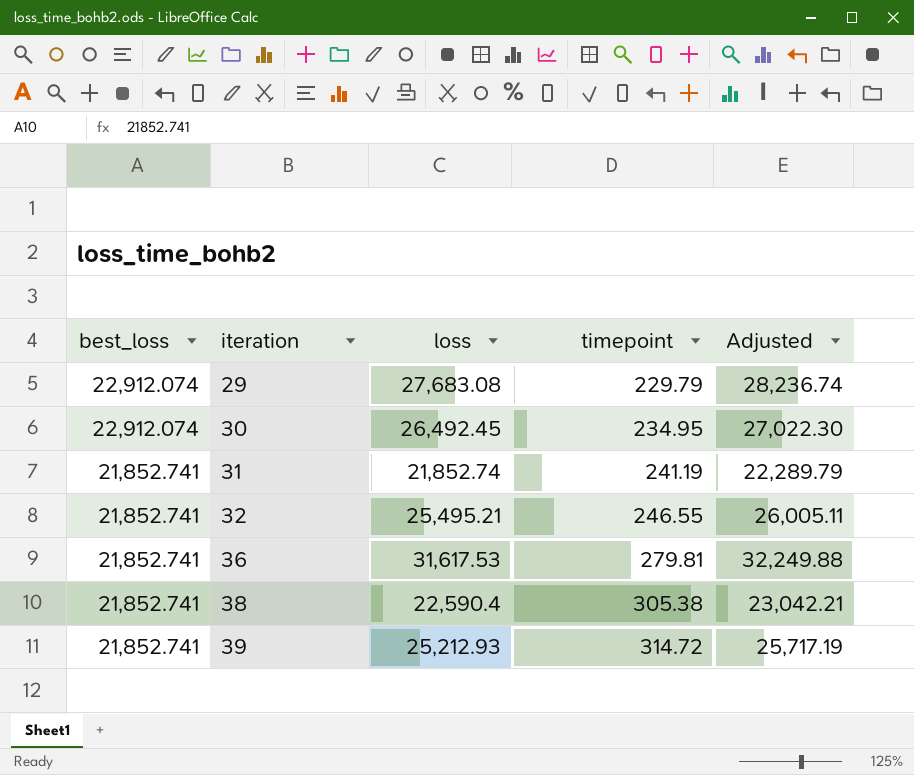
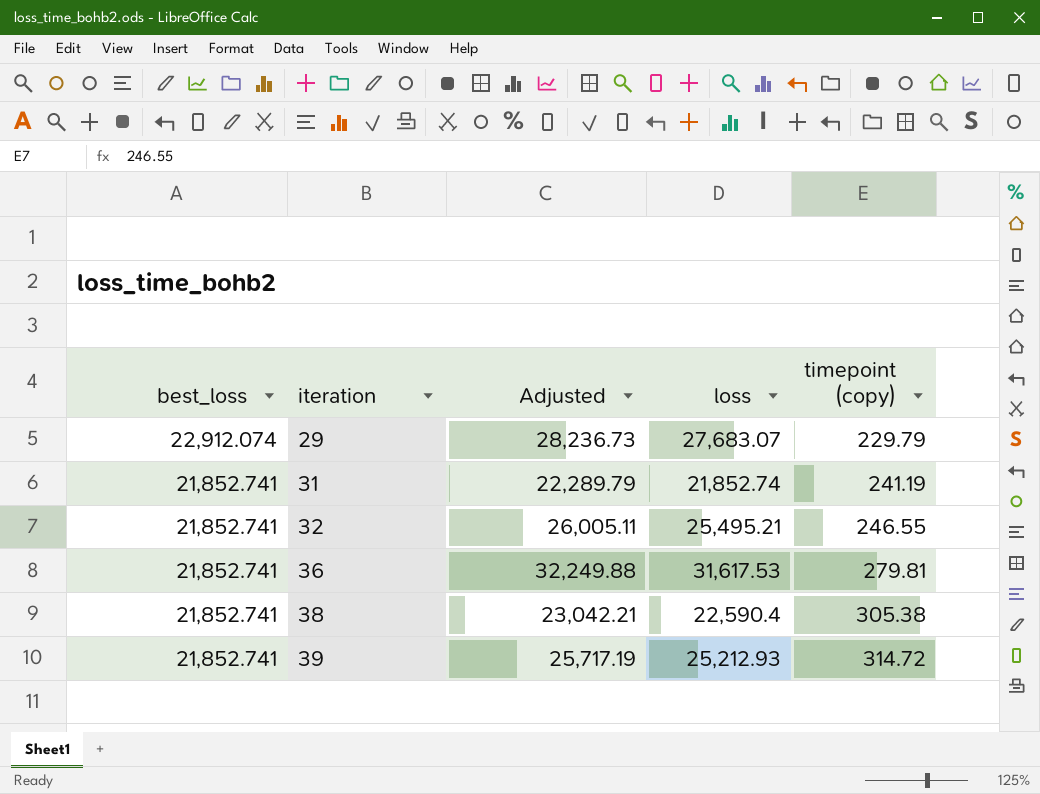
column Adjusted | position: 5 -> 3
column name: timepoint -> timepoint (copy)
row 30: 22,912.074 | 26,492.45 | 234.95 | 27,022.30 -> none
29 | Adjusted: 28,236.74 -> 28,236.73
29 | loss: 27,683.08 -> 27,683.07

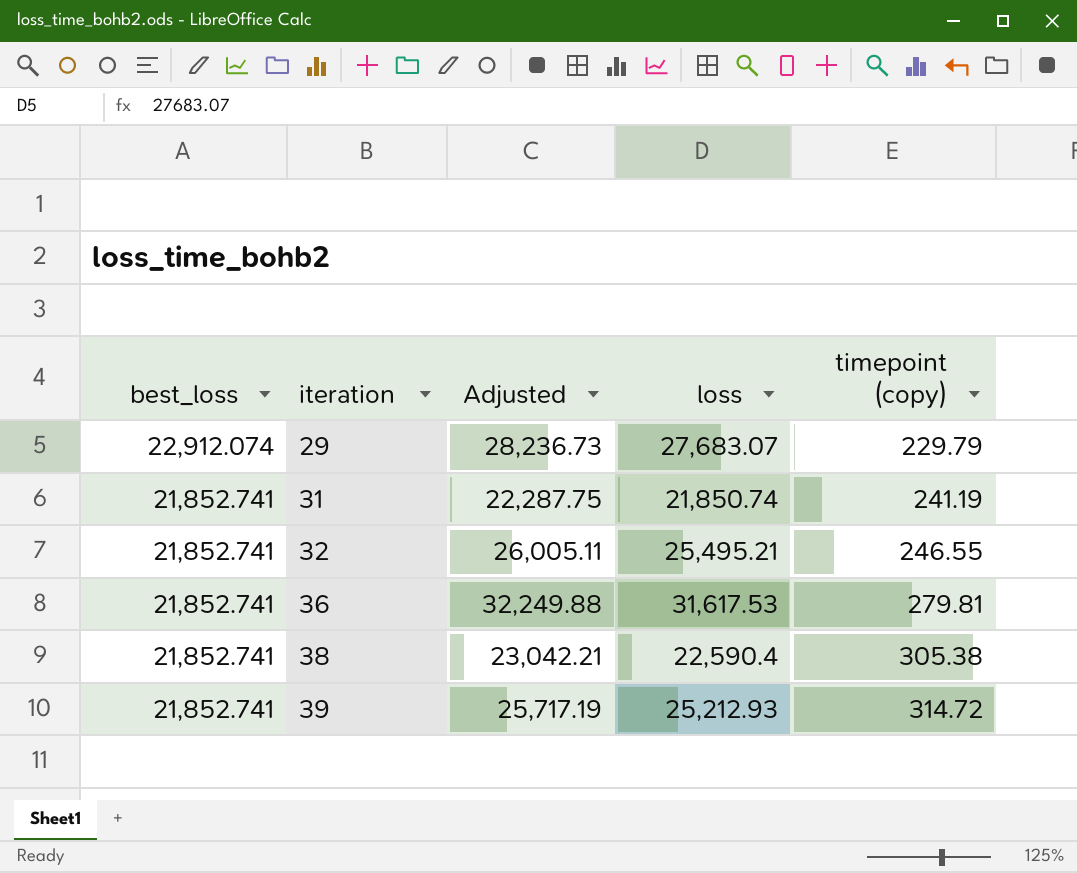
31 | Adjusted: 22,289.79 -> 22,287.75
31 | loss: 21,852.74 -> 21,850.74

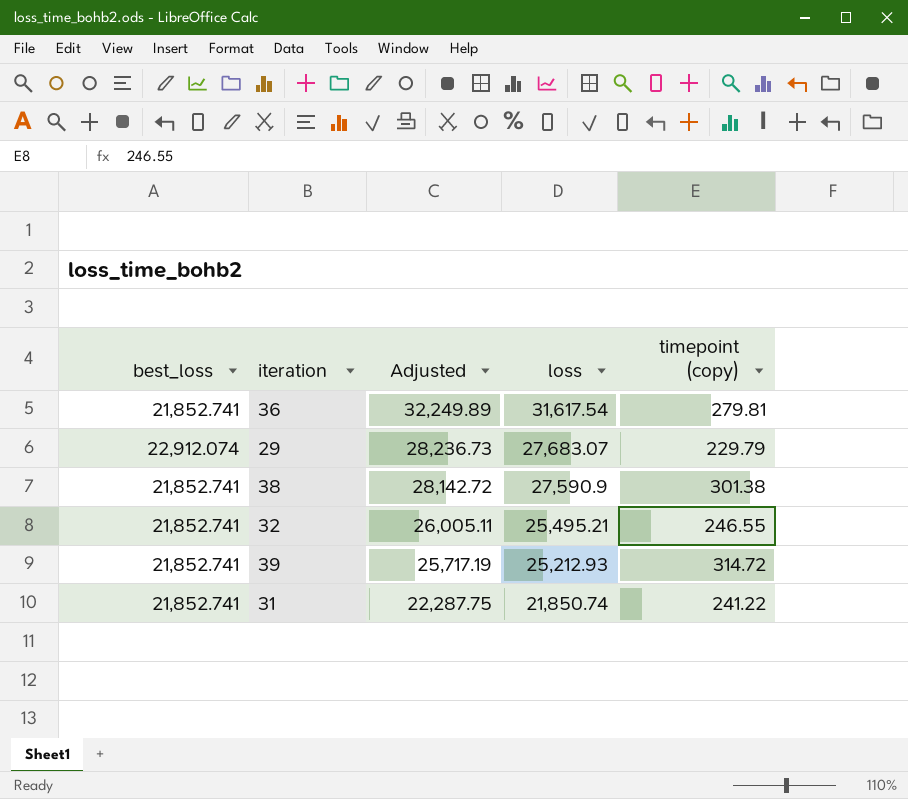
row order: best_loss descending -> Adjusted descending
36 | Adjusted: 32,249.88 -> 32,249.89
36 | loss: 31,617.53 -> 31,617.54
38 | Adjusted: 23,042.21 -> 28,142.72
38 | loss: 22,590.4 -> 27,590.9
38 | timepoint (copy): 305.38 -> 301.38
31 | timepoint (copy): 241.19 -> 241.22

